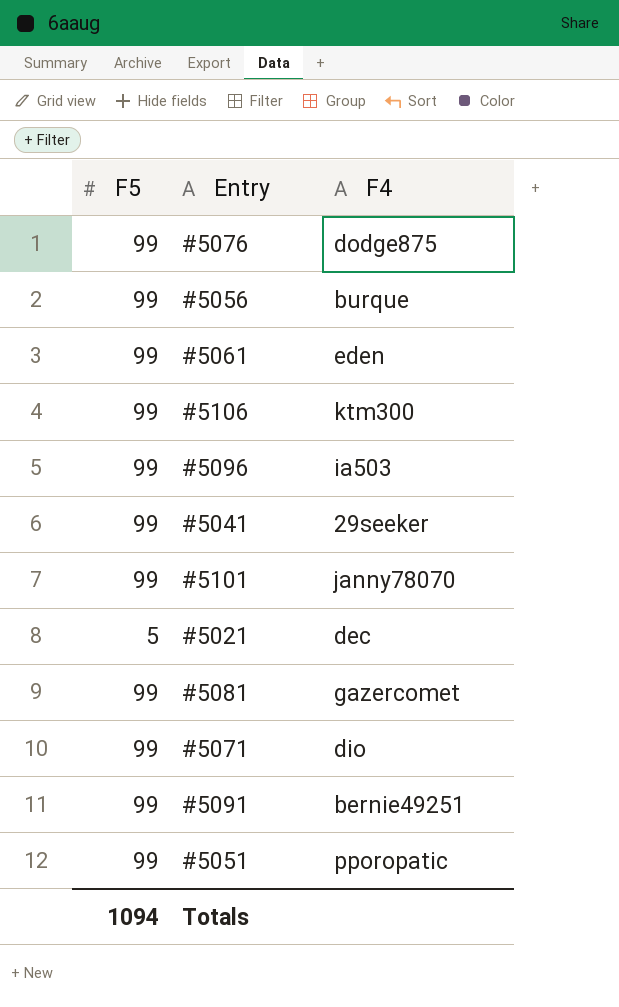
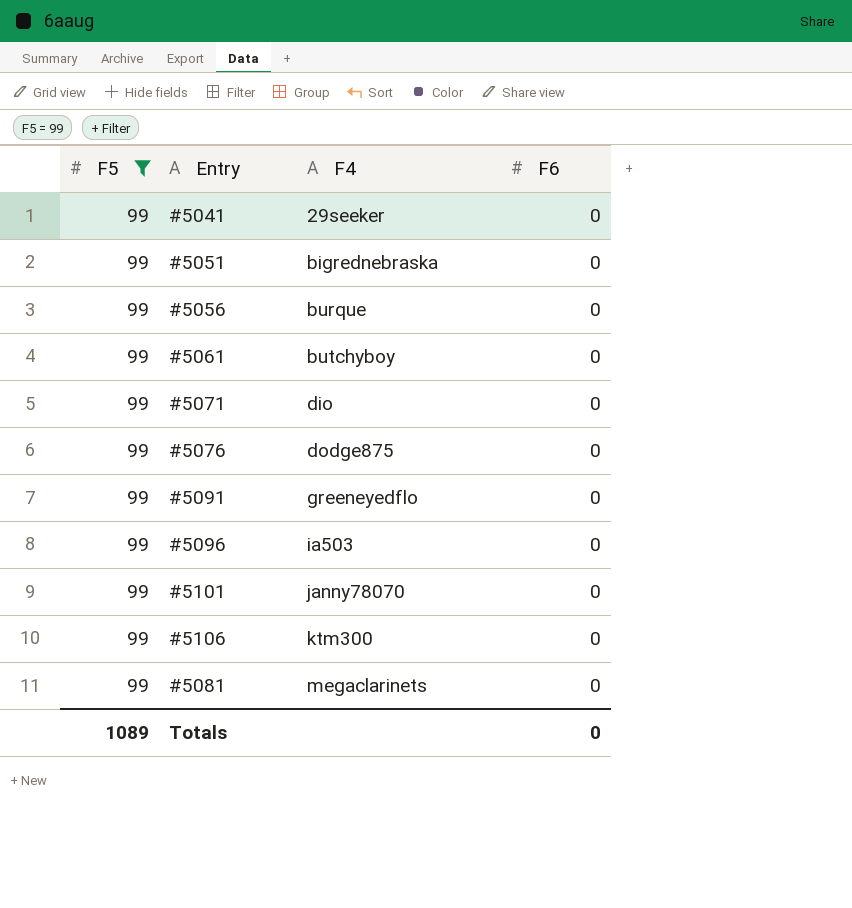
filter: none -> F5 = 99
row order: none -> F4 ascending
column F6 | position: none -> 4
#5051 | F4: pporopatic -> bigrednebraska
#5061 | F4: eden -> butchyboy
#5091 | F4: bernie49251 -> greeneyedflo
#5081 | F4: gazercomet -> megaclarinets
Totals | F5: 1094 -> 1089

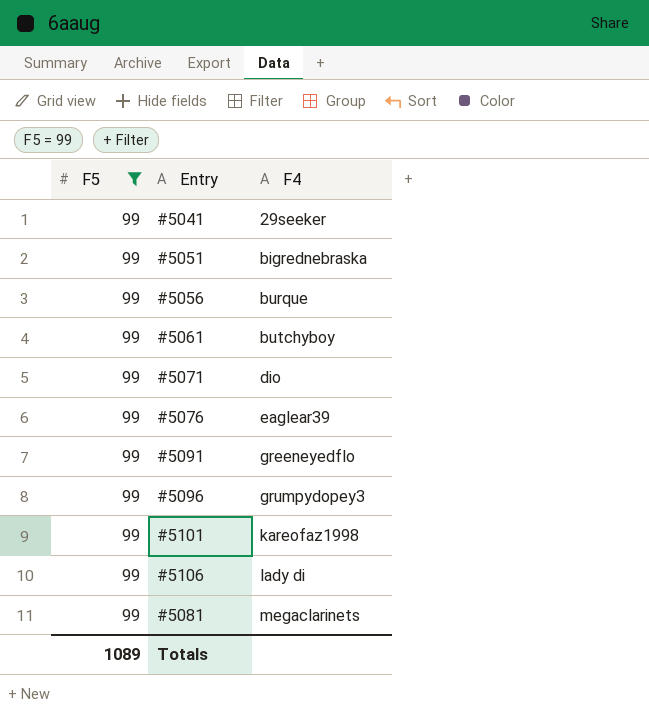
column F6 | position: 4 -> none
#5076 | F4: dodge875 -> eaglear39
#5096 | F4: ia503 -> grumpydopey3
#5101 | F4: janny78070 -> kareofaz1998
#5106 | F4: ktm300 -> lady di

